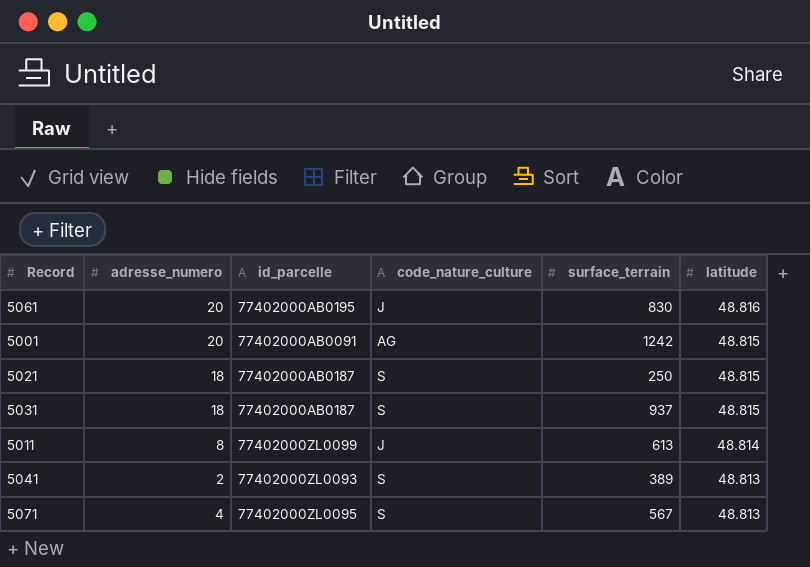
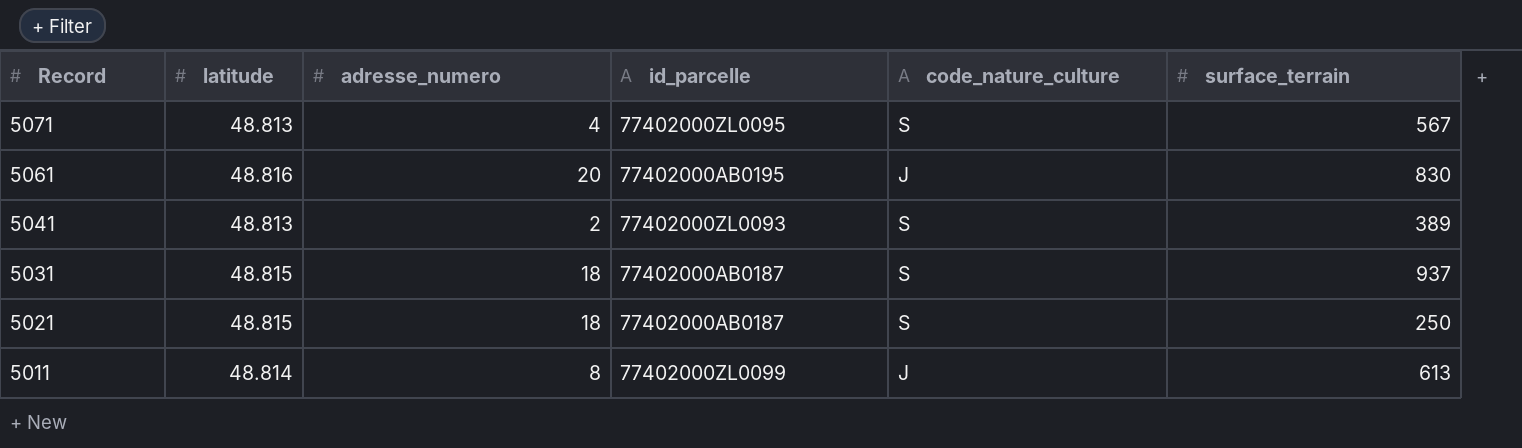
row order: latitude descending -> Record descending
column latitude | position: 6 -> 2
row 5001: 20 | 77402000AB0091 | AG | 1242 | 48.815 -> none

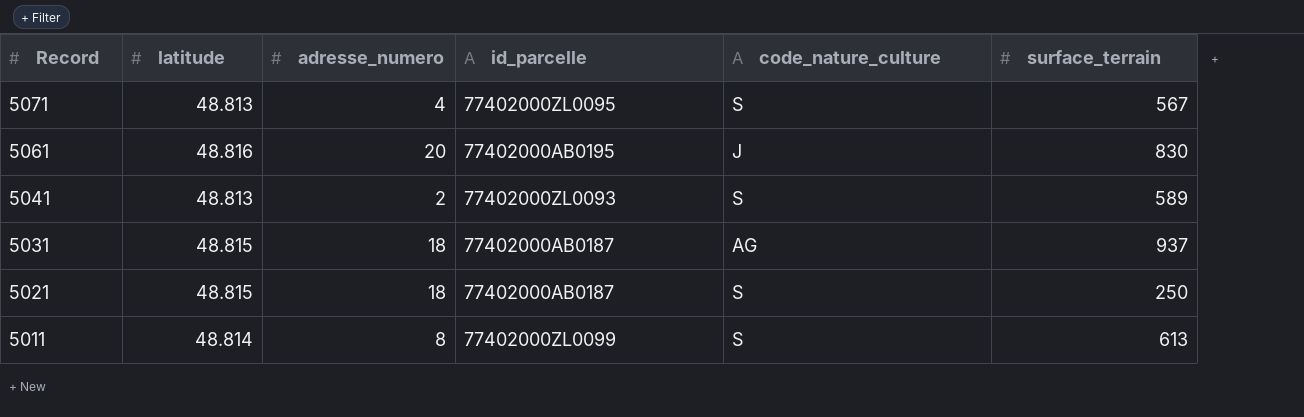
5041 | surface_terrain: 389 -> 589
5031 | code_nature_culture: S -> AG
5011 | code_nature_culture: J -> S

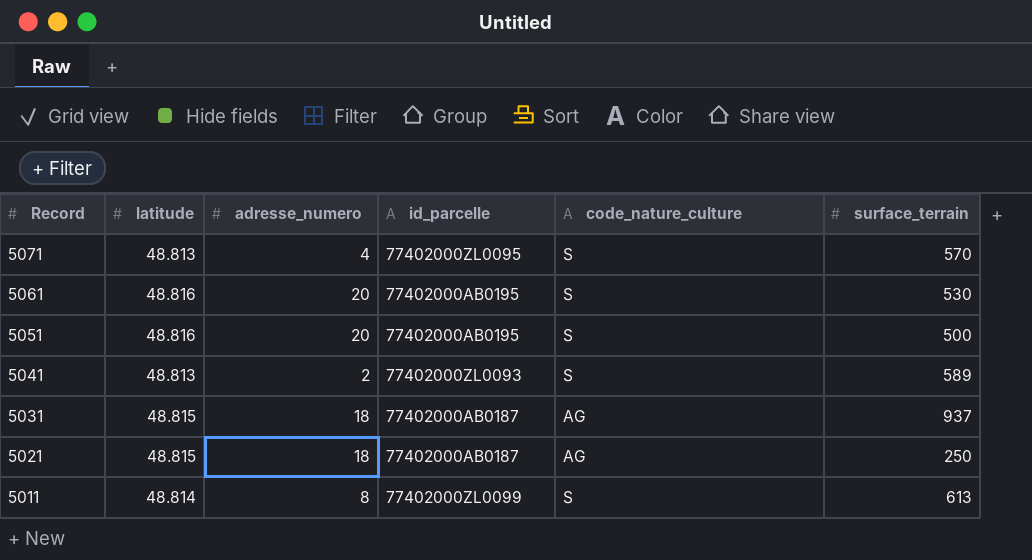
5071 | surface_terrain: 567 -> 570
5061 | code_nature_culture: J -> S
5061 | surface_terrain: 830 -> 530
row 5051: none -> 48.816 | 20 | 77402000AB0195 | S | 500
5021 | code_nature_culture: S -> AG

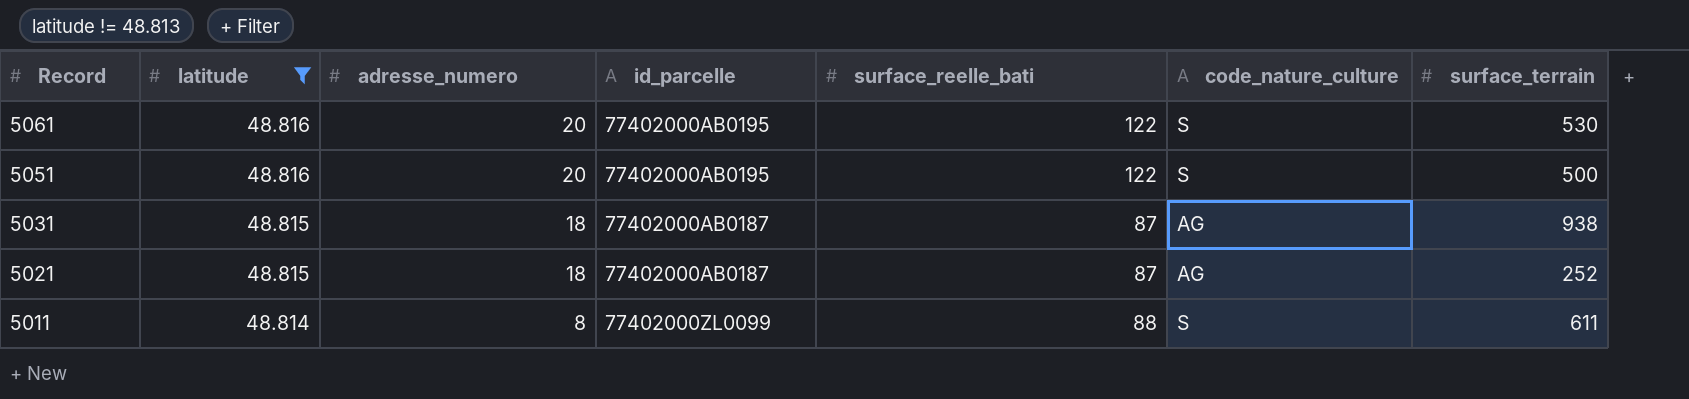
filter: none -> latitude != 48.813
column surface_reelle_bati | position: none -> 5
5031 | surface_terrain: 937 -> 938
5021 | surface_terrain: 250 -> 252
5011 | surface_terrain: 613 -> 611

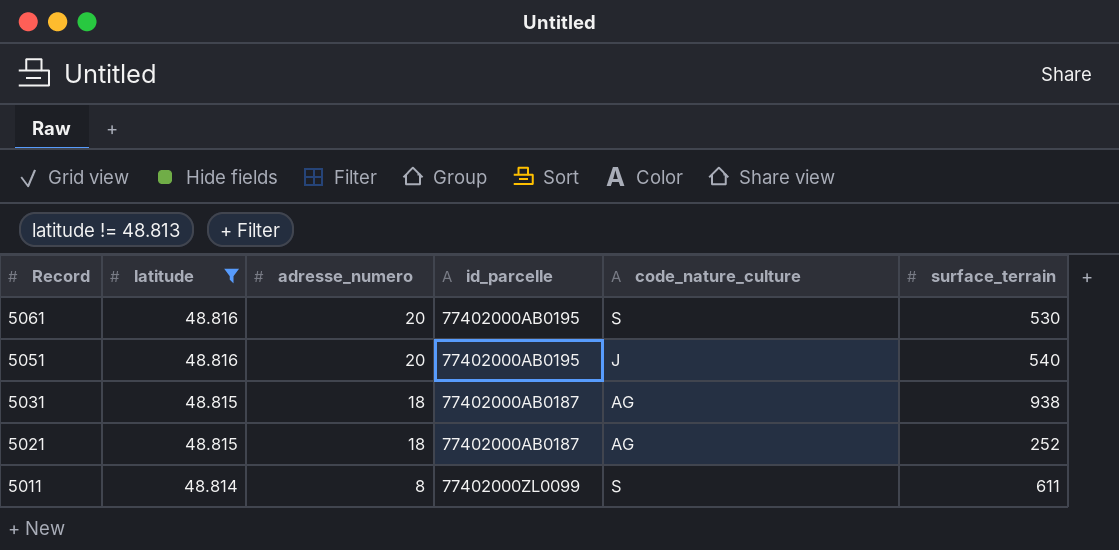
column surface_reelle_bati | position: 5 -> none
5051 | code_nature_culture: S -> J
5051 | surface_terrain: 500 -> 540

